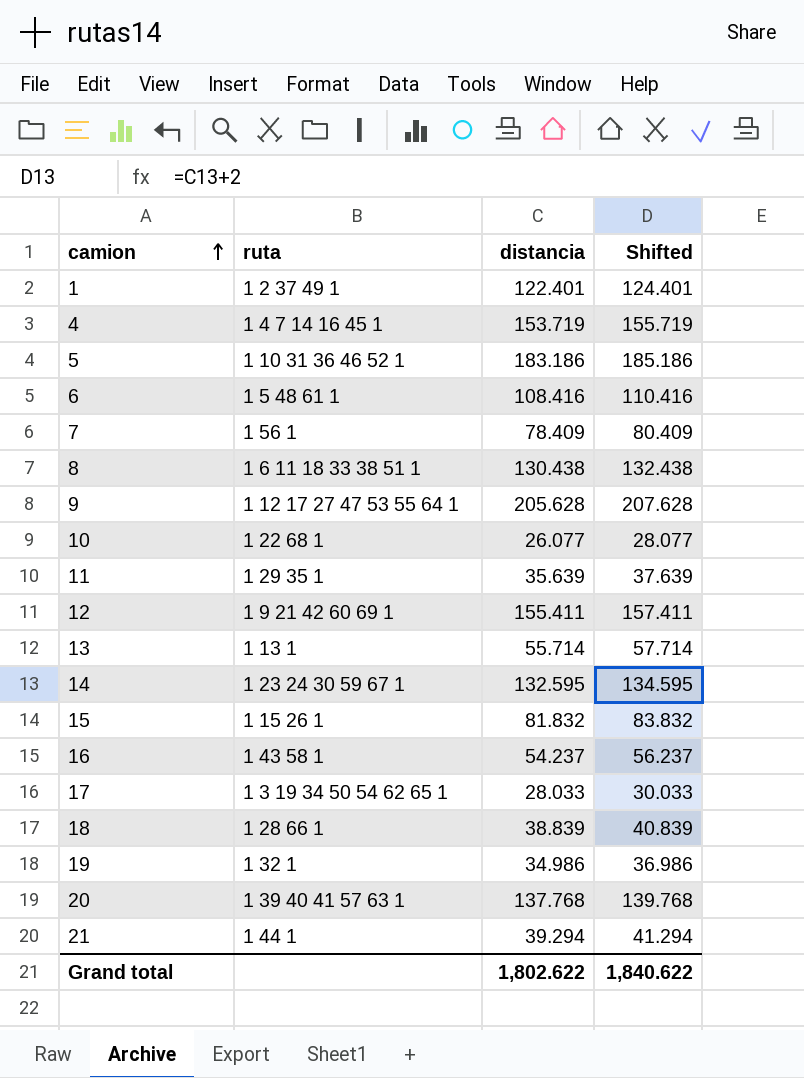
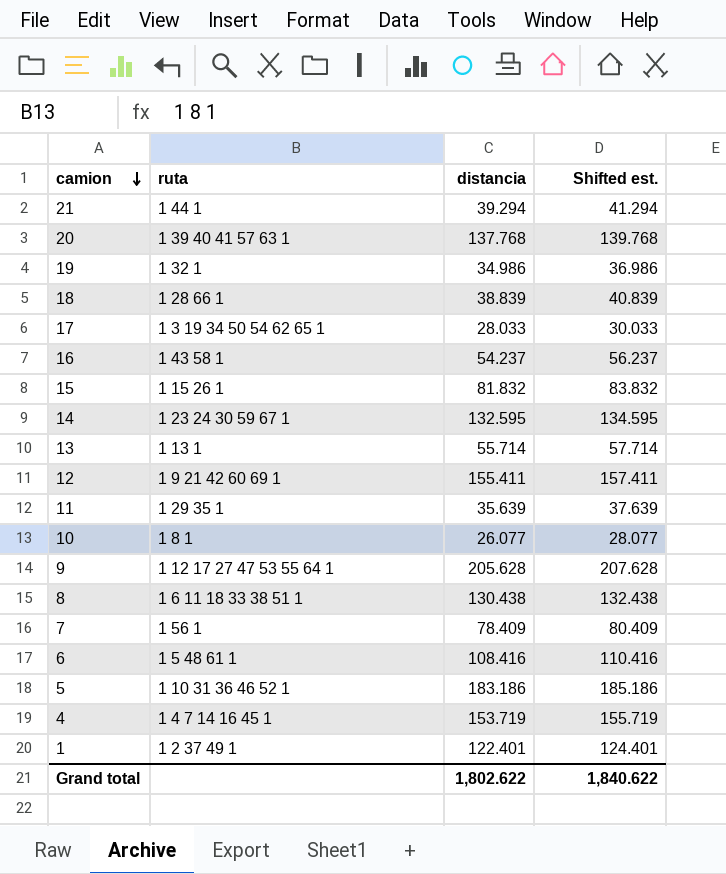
row order: camion ascending -> camion descending
column name: Shifted -> Shifted est.
10 | ruta: 1 22 68 1 -> 1 8 1

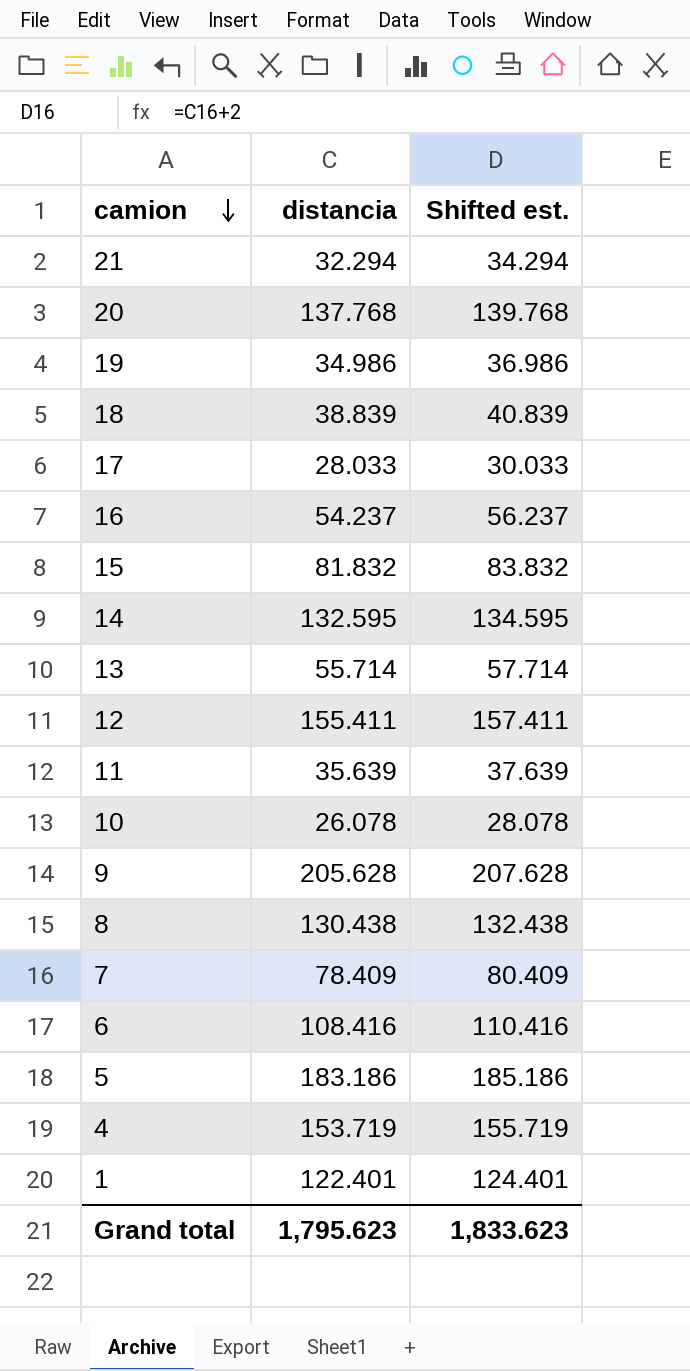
column ruta | position: 2 -> none
21 | distancia: 39.294 -> 32.294
21 | Shifted est.: 41.294 -> 34.294
10 | distancia: 26.077 -> 26.078
10 | Shifted est.: 28.077 -> 28.078
Grand total | distancia: 1,802.622 -> 1,795.623
Grand total | Shifted est.: 1,840.622 -> 1,833.623

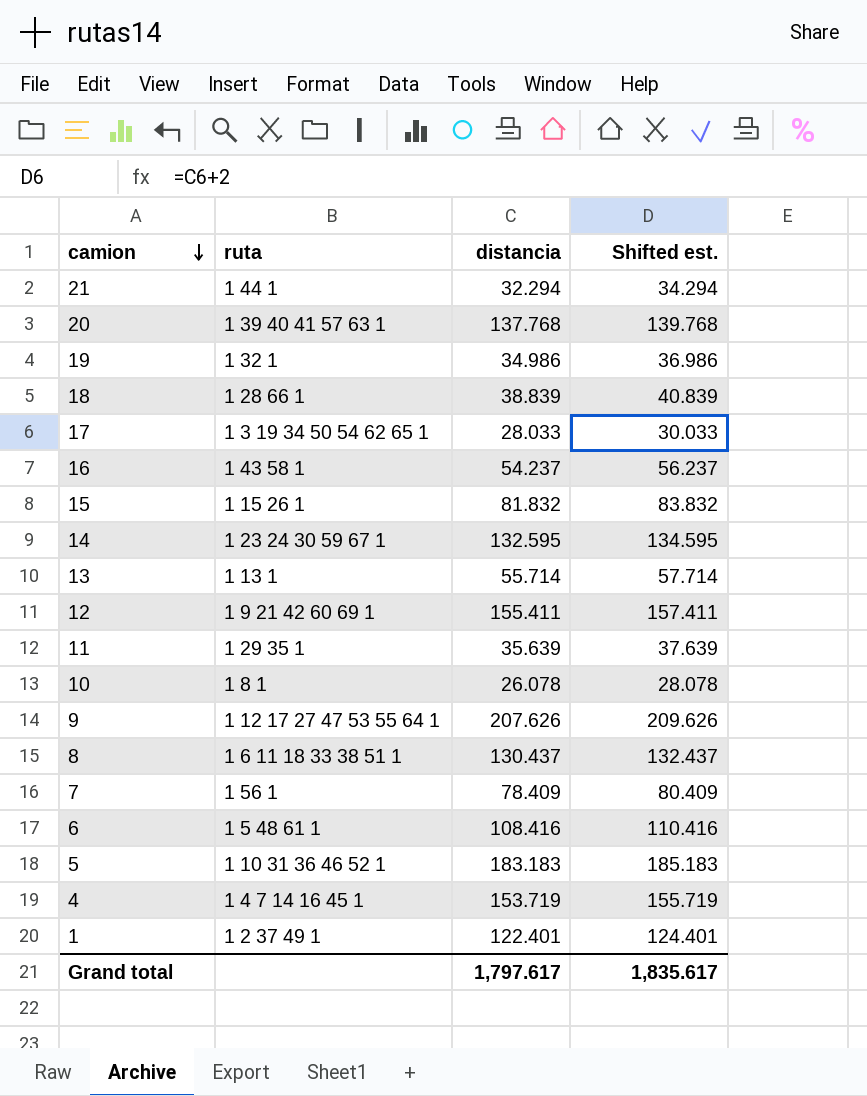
column ruta | position: none -> 2
9 | distancia: 205.628 -> 207.626
9 | Shifted est.: 207.628 -> 209.626
8 | distancia: 130.438 -> 130.437
8 | Shifted est.: 132.438 -> 132.437
5 | distancia: 183.186 -> 183.183
5 | Shifted est.: 185.186 -> 185.183
Grand total | distancia: 1,795.623 -> 1,797.617
Grand total | Shifted est.: 1,833.623 -> 1,835.617

